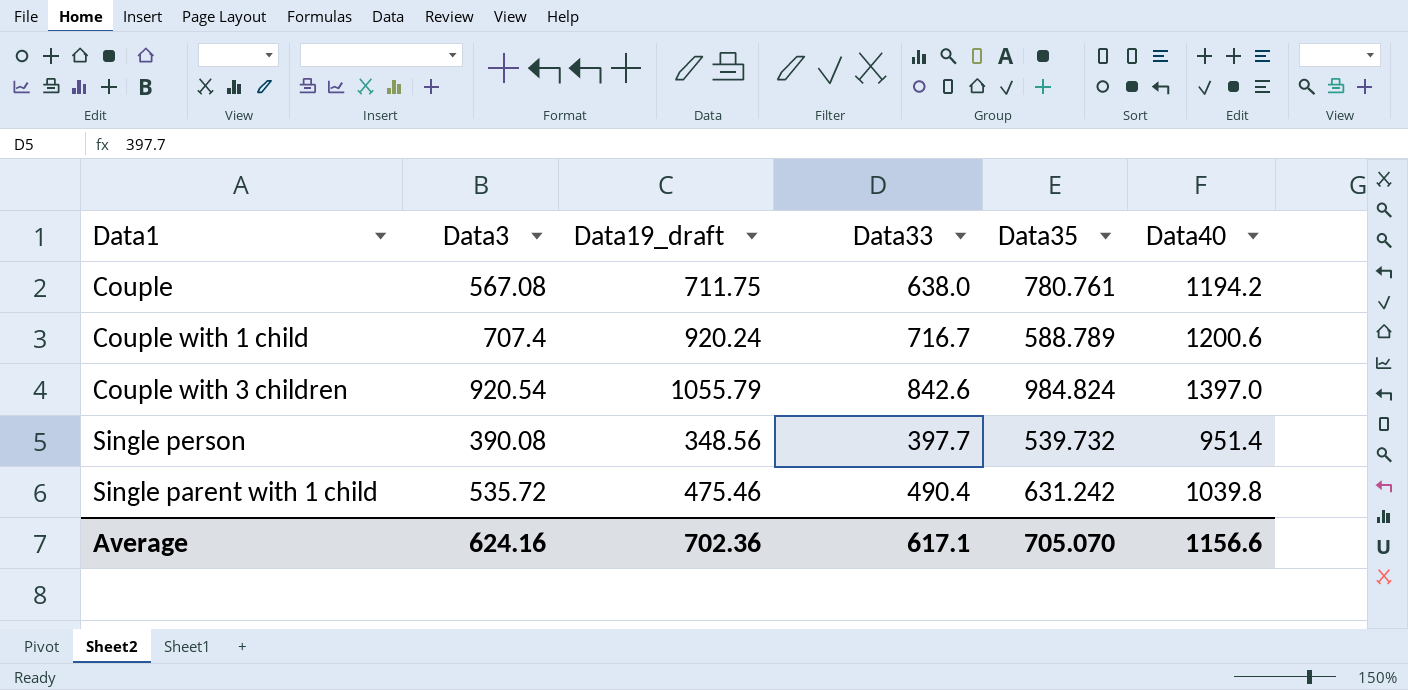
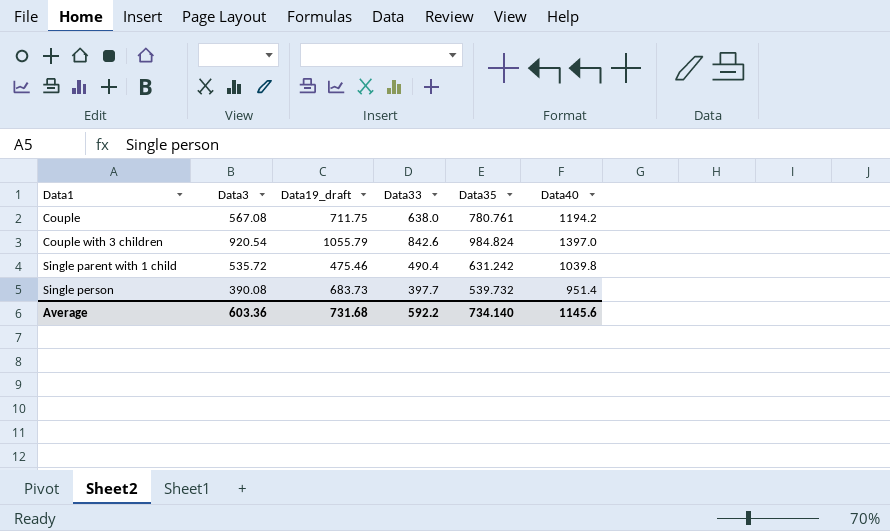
row order: none -> Data1 ascending
row Couple with 1 child: 707.4 | 920.24 | 716.7 | 588.789 | 1200.6 -> none
Single person | Data19_draft: 348.56 -> 683.73
Average | Data3: 624.16 -> 603.36
Average | Data19_draft: 702.36 -> 731.68
Average | Data33: 617.1 -> 592.2
Average | Data35: 705.070 -> 734.140
Average | Data40: 1156.6 -> 1145.6

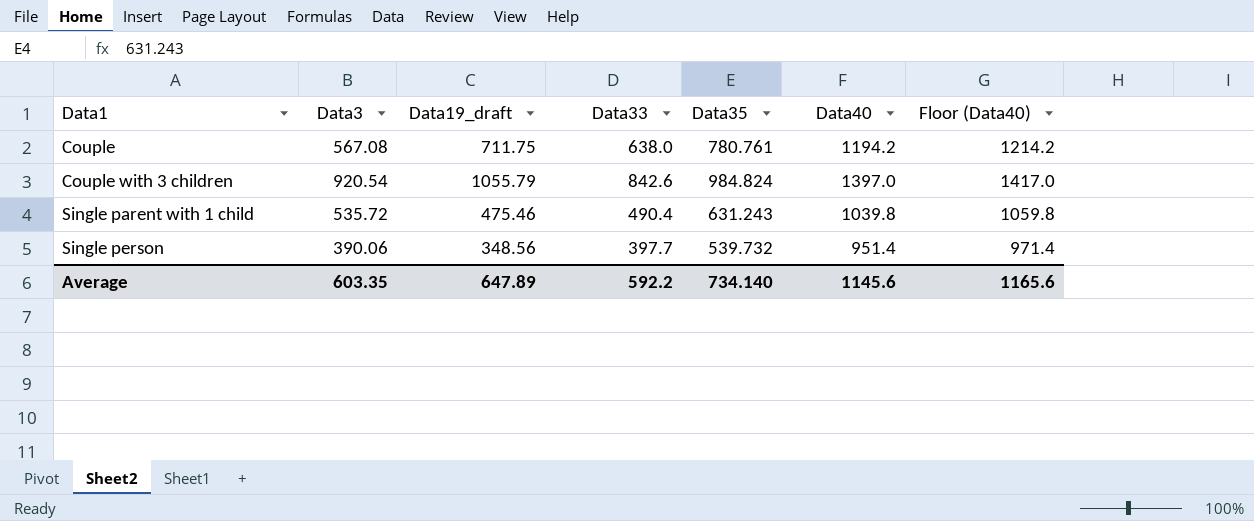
column Floor (Data40) | formula: none -> [Data40] + 20
Single parent with 1 child | Data35: 631.242 -> 631.243
Single person | Data3: 390.08 -> 390.06
Single person | Data19_draft: 683.73 -> 348.56
Average | Data3: 603.36 -> 603.35
Average | Data19_draft: 731.68 -> 647.89

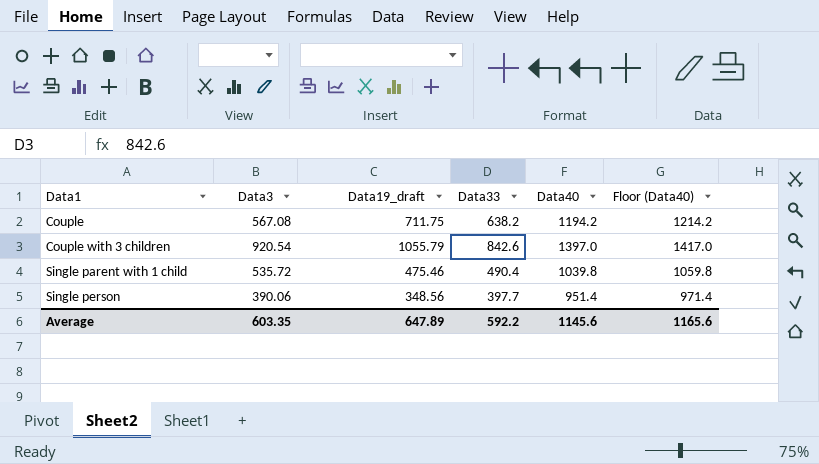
column Data35 | position: 5 -> none
Couple | Data33: 638.0 -> 638.2

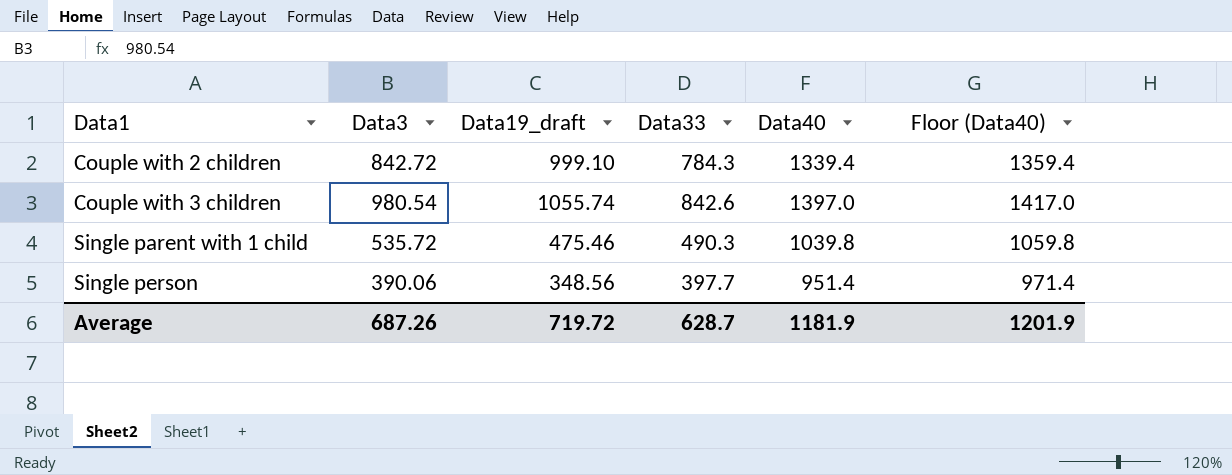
row Couple: 567.08 | 711.75 | 638.2 | 1194.2 | 1214.2 -> none
row Couple with 2 children: none -> 842.72 | 999.10 | 784.3 | 1339.4 | 1359.4
Couple with 3 children | Data3: 920.54 -> 980.54
Couple with 3 children | Data19_draft: 1055.79 -> 1055.74
Single parent with 1 child | Data33: 490.4 -> 490.3
Average | Data3: 603.35 -> 687.26
Average | Data19_draft: 647.89 -> 719.72
Average | Data33: 592.2 -> 628.7
Average | Data40: 1145.6 -> 1181.9
Average | Floor (Data40): 1165.6 -> 1201.9

